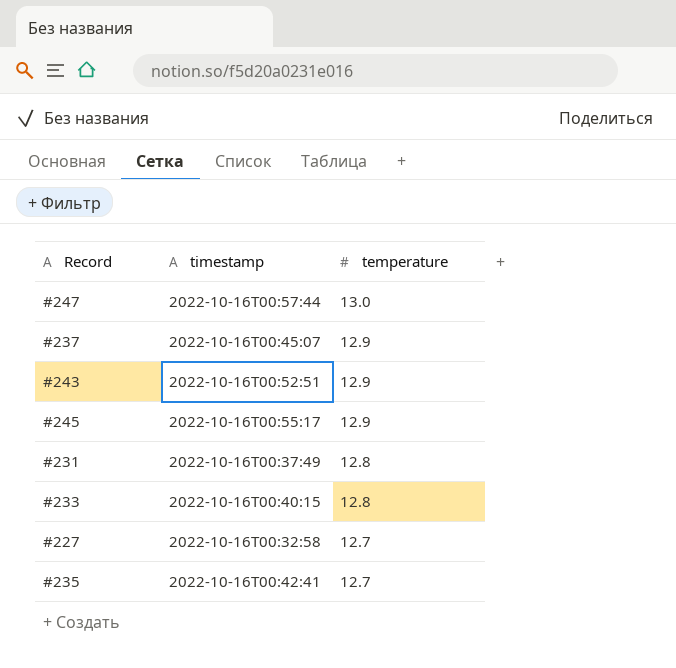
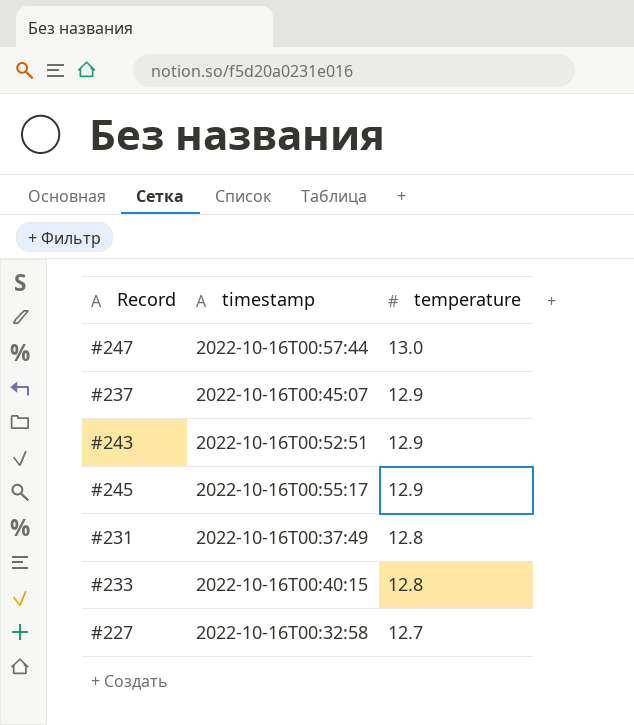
row #235: 2022-10-16T00:42:41 | 12.7 -> none

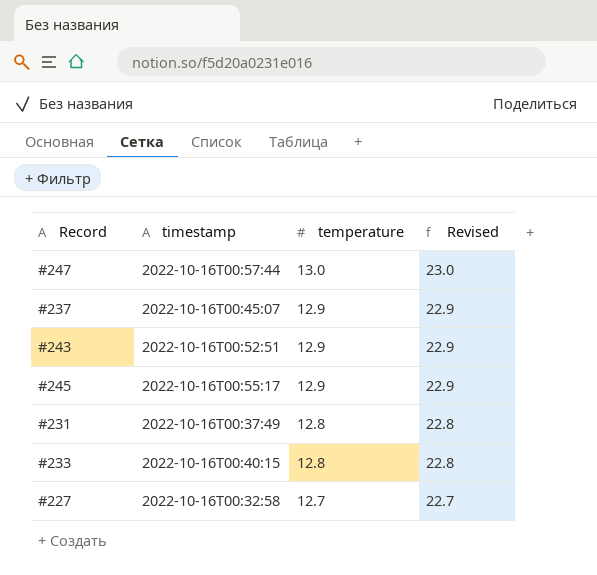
column Revised | formula: none -> [temperature] + 10

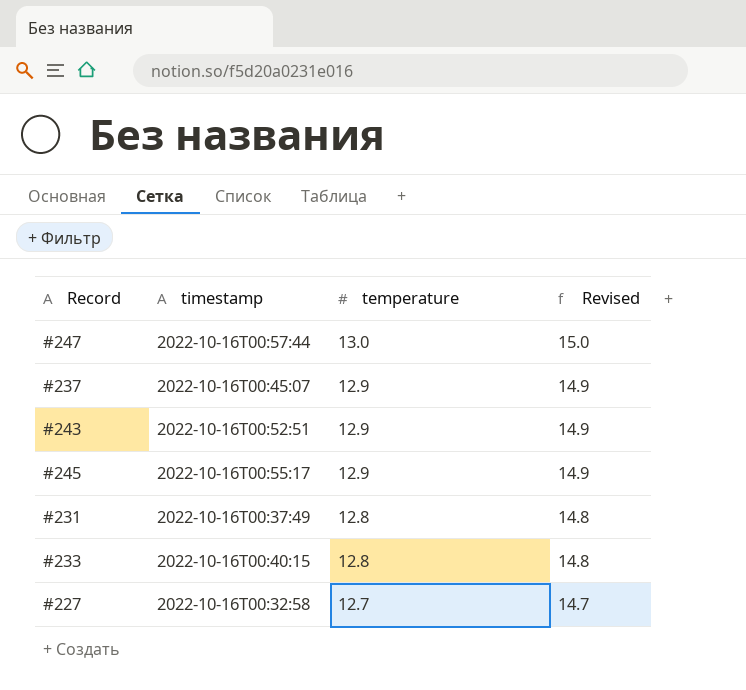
column Revised | formula: [temperature] + 10 -> [temperature] + 2

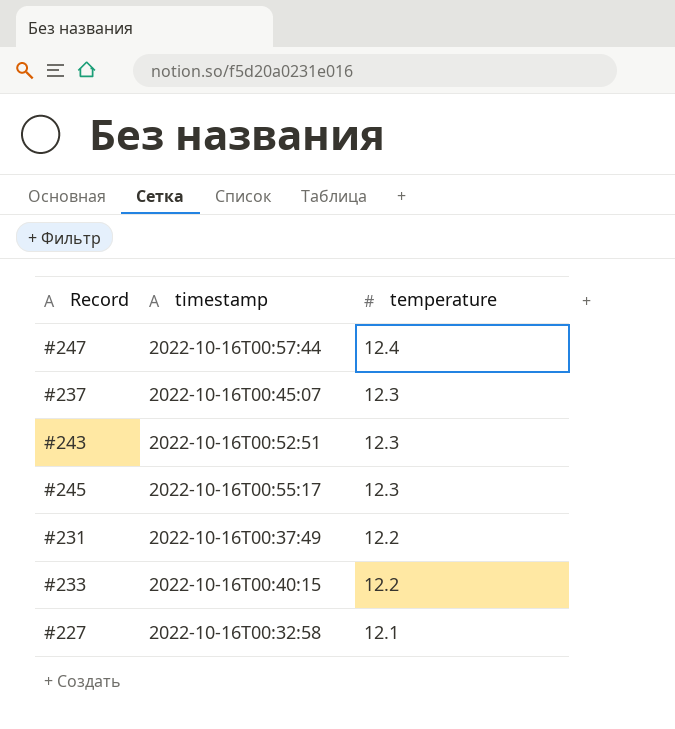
column Revised | formula: [temperature] + 2 -> none
#247 | temperature: 13.0 -> 12.4
#237 | temperature: 12.9 -> 12.3
#243 | temperature: 12.9 -> 12.3
#245 | temperature: 12.9 -> 12.3
#231 | temperature: 12.8 -> 12.2
#233 | temperature: 12.8 -> 12.2
#227 | temperature: 12.7 -> 12.1

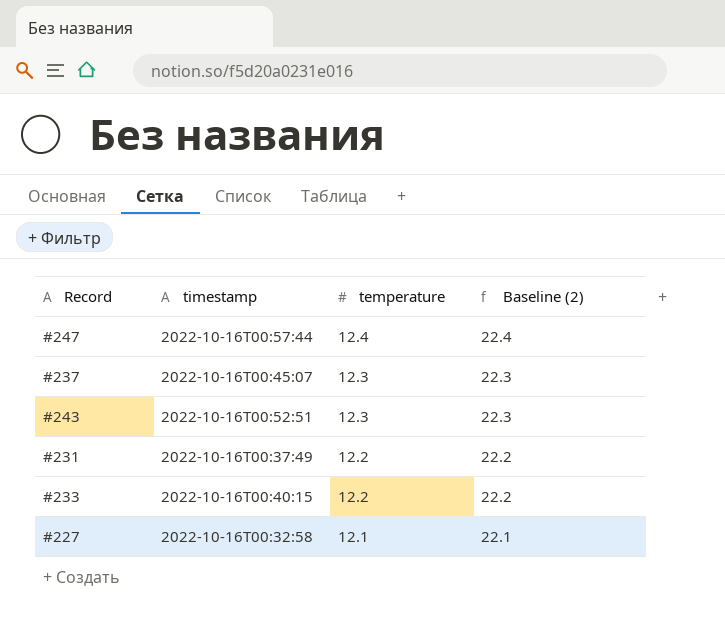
column Baseline (2) | formula: none -> [temperature] + 10
row #245: 2022-10-16T00:55:17 | 12.3 -> none

